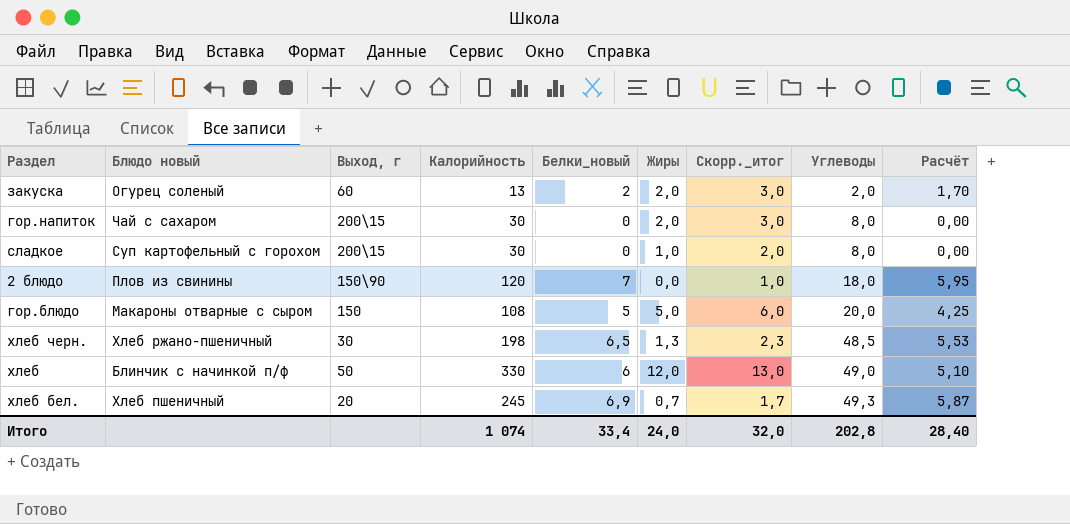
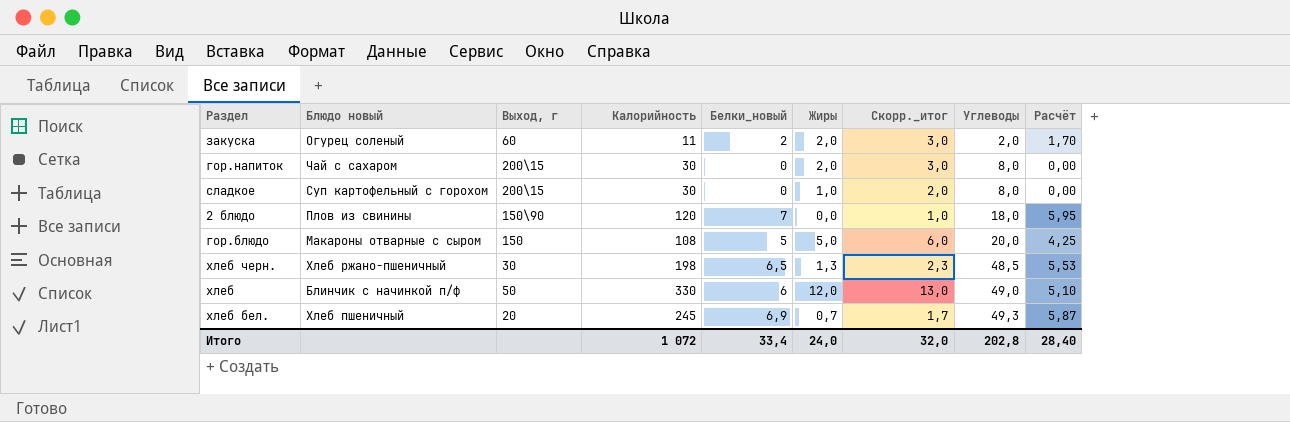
закуска | Калорийность: 13 -> 11
Итого | Калорийность: 1 074 -> 1 072

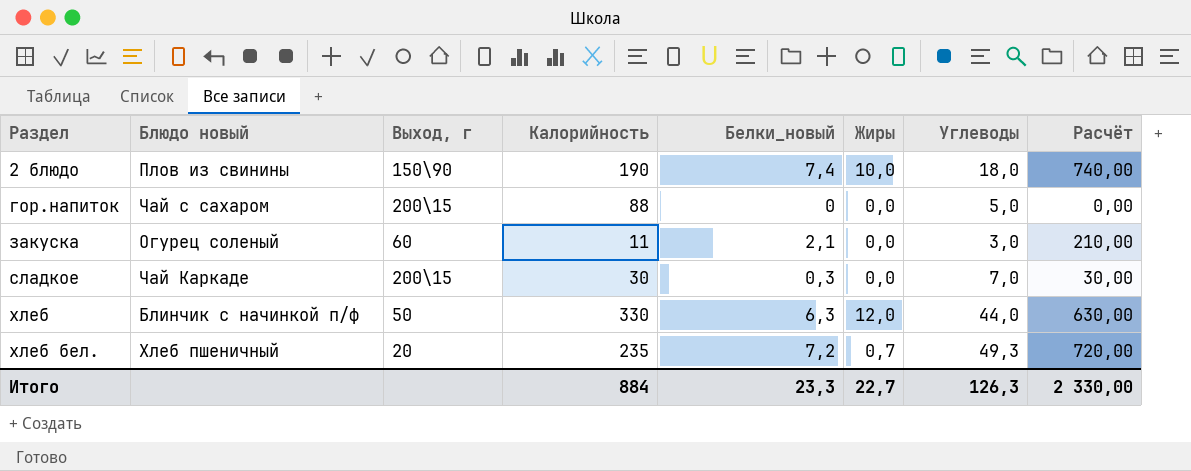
row order: Углеводы ascending -> Раздел ascending
column Скорр._итог | formula: [Жиры] + 1 -> none
column Расчёт | formula: [Белки_новый] * 0,85 -> [Белки_новый] * 100
row гор.блюдо: Макароны отварные с сыром | 150 | 108 | 5 | 5,0 | 6,0 | 20,0 | 4,25 -> none
row хлеб черн.: Хлеб ржано-пшеничный | 30 | 198 | 6,5 | 1,3 | 2,3 | 48,5 | 5,53 -> none
2 блюдо | Калорийность: 120 -> 190
2 блюдо | Белки_новый: 7 -> 7,4
2 блюдо | Жиры: 0,0 -> 10,0
гор.напиток | Калорийность: 30 -> 88
гор.напиток | Жиры: 2,0 -> 0,0
гор.напиток | Углеводы: 8,0 -> 5,0
закуска | Белки_новый: 2 -> 2,1
закуска | Жиры: 2,0 -> 0,0
закуска | Углеводы: 2,0 -> 3,0
сладкое | Блюдо новый: Суп картофельный с горохом -> Чай Каркаде
сладкое | Белки_новый: 0 -> 0,3
сладкое | Жиры: 1,0 -> 0,0
сладкое | Углеводы: 8,0 -> 7,0
хлеб | Белки_новый: 6 -> 6,3
хлеб | Углеводы: 49,0 -> 44,0
хлеб бел. | Калорийность: 245 -> 235
хлеб бел. | Белки_новый: 6,9 -> 7,2
Итого | Калорийность: 1 072 -> 884
Итого | Белки_новый: 33,4 -> 23,3
Итого | Жиры: 24,0 -> 22,7
Итого | Углеводы: 202,8 -> 126,3
Итого | Расчёт: 28,40 -> 2 330,00

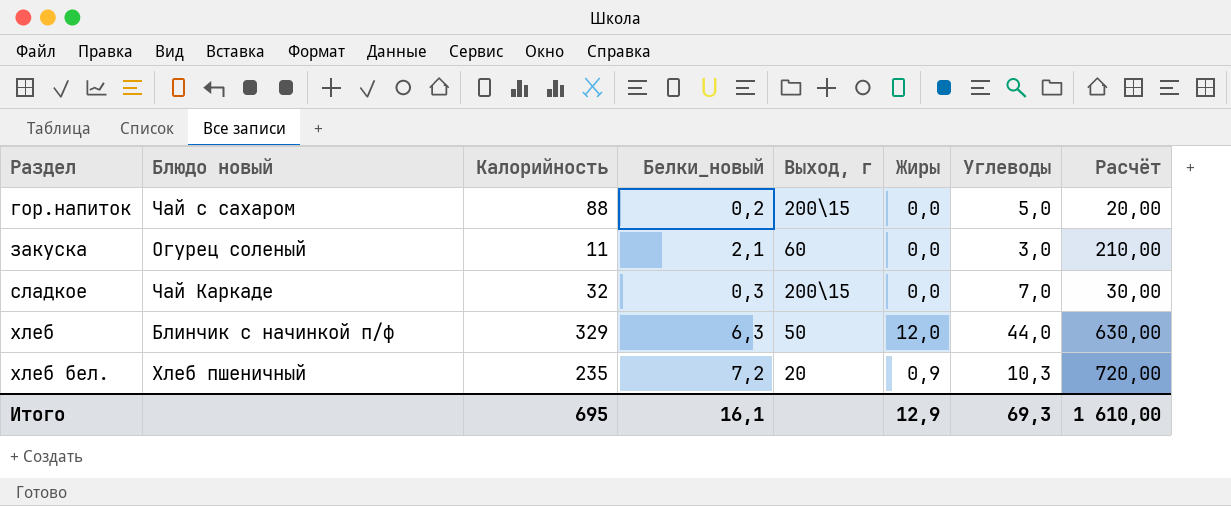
column Выход, г | position: 3 -> 5
row 2 блюдо: Плов из свинины | 150\90 | 190 | 7,4 | 10,0 | 18,0 | 740,00 -> none
гор.напиток | Белки_новый: 0 -> 0,2
гор.напиток | Расчёт: 0,00 -> 20,00
сладкое | Калорийность: 30 -> 32
хлеб | Калорийность: 330 -> 329
хлеб бел. | Жиры: 0,7 -> 0,9
хлеб бел. | Углеводы: 49,3 -> 10,3
Итого | Калорийность: 884 -> 695
Итого | Белки_новый: 23,3 -> 16,1
Итого | Жиры: 22,7 -> 12,9
Итого | Углеводы: 126,3 -> 69,3
Итого | Расчёт: 2 330,00 -> 1 610,00

